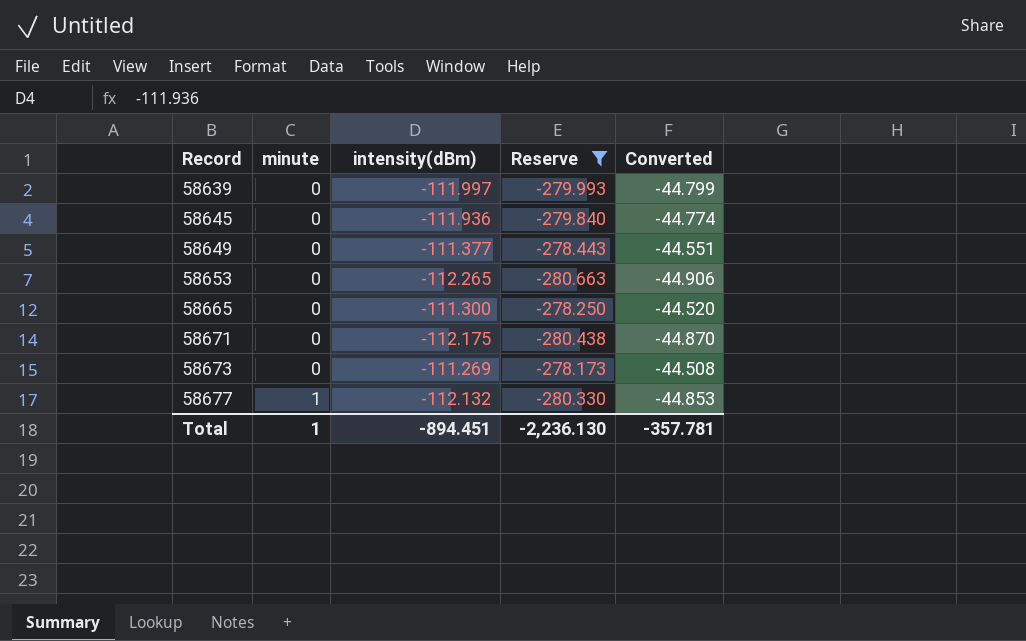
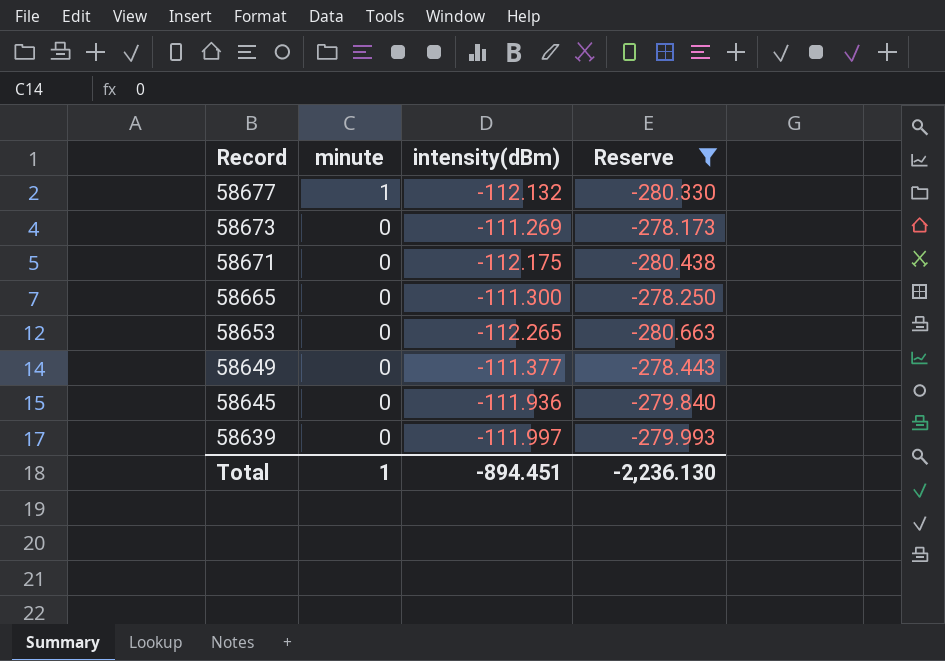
row order: Record ascending -> Record descending
column Converted | formula: [intensity(dBm)] * 0.4 -> none

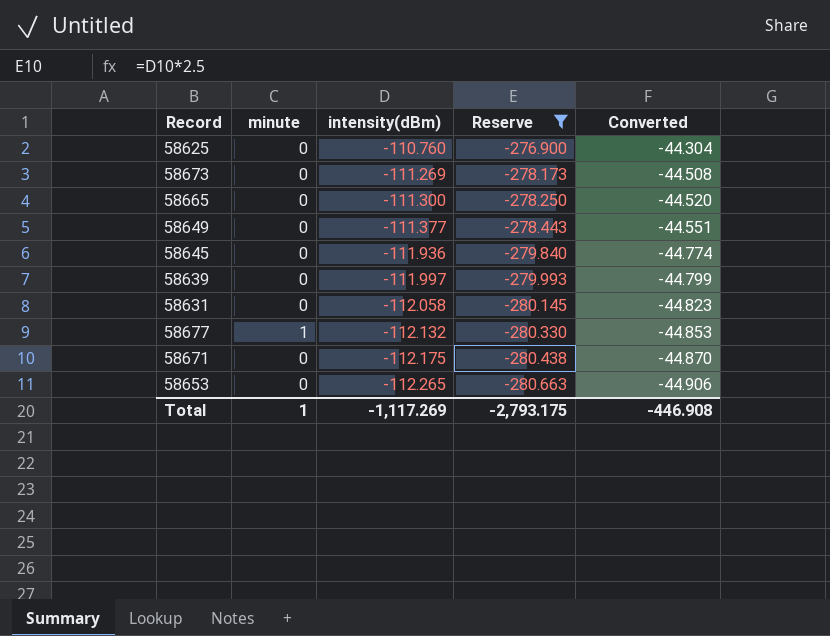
row order: Record descending -> intensity(dBm) descending
column Converted | formula: none -> [intensity(dBm)] * 0.4
row 58625: none -> 0 | -110.760 | -276.900 | -44.304
row 58631: none -> 0 | -112.058 | -280.145 | -44.823
Total | intensity(dBm): -894.451 -> -1,117.269
Total | Reserve: -2,236.130 -> -2,793.175

